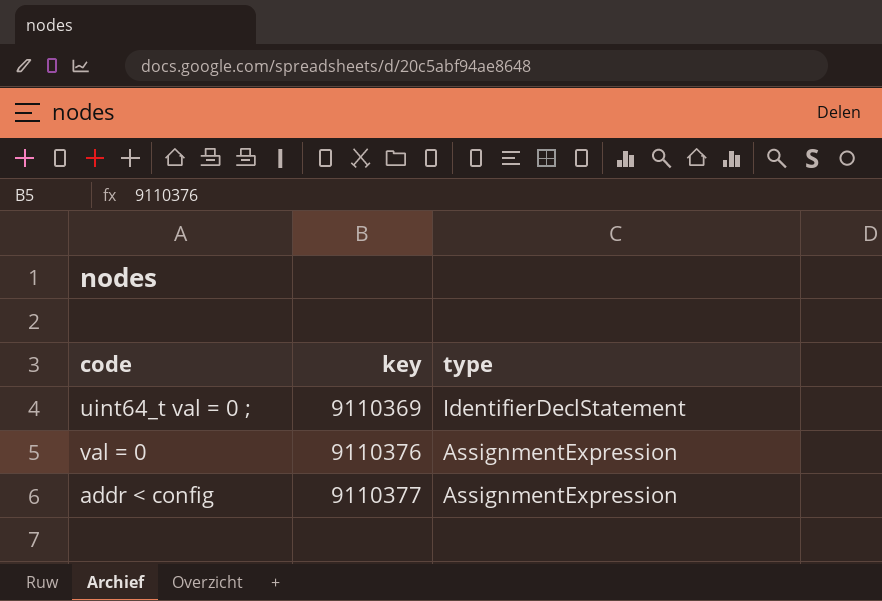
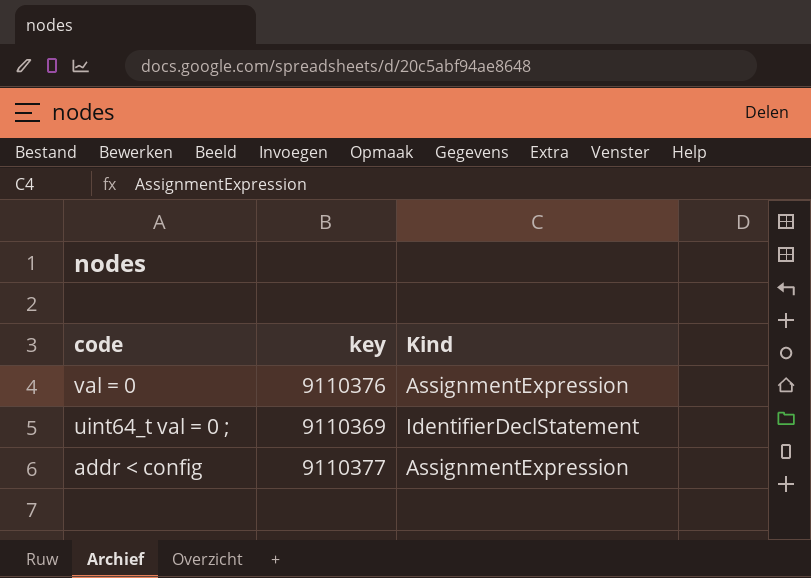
row order: key ascending -> code descending
column name: type -> Kind

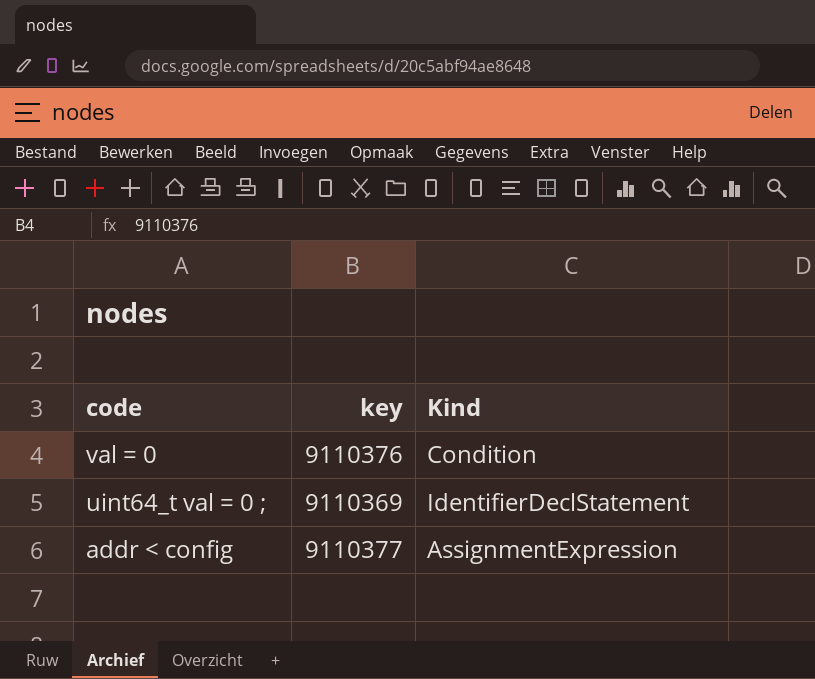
val = 0 | Kind: AssignmentExpression -> Condition

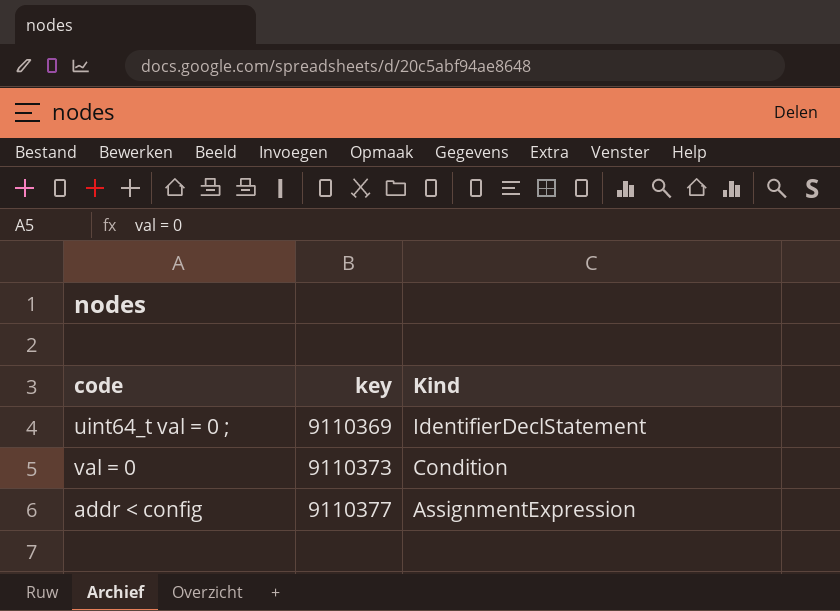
row order: code descending -> key ascending
val = 0 | key: 9110376 -> 9110373

